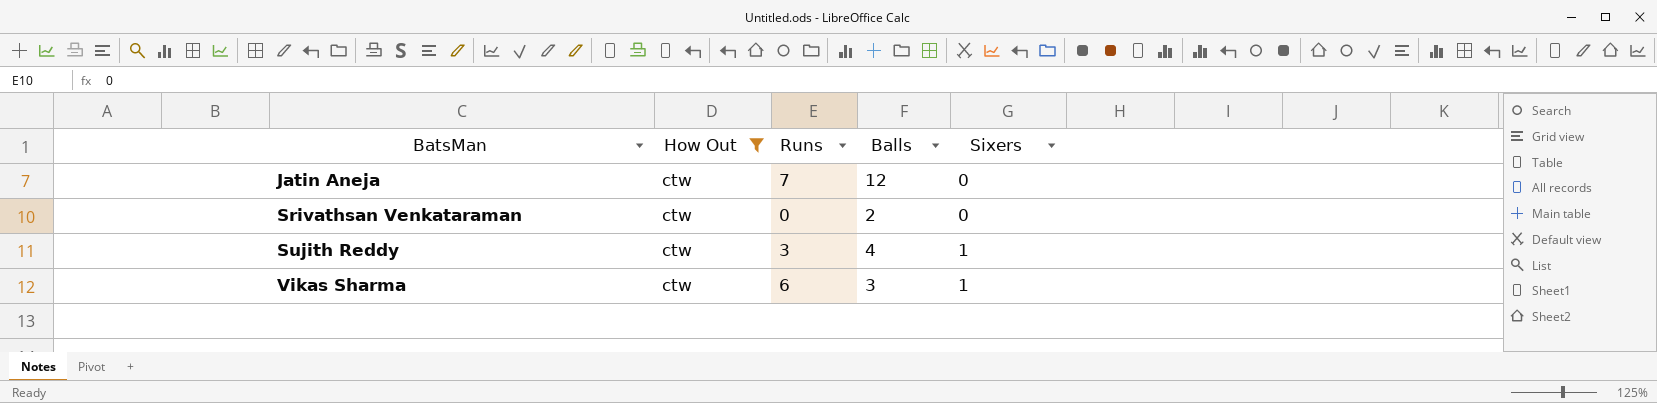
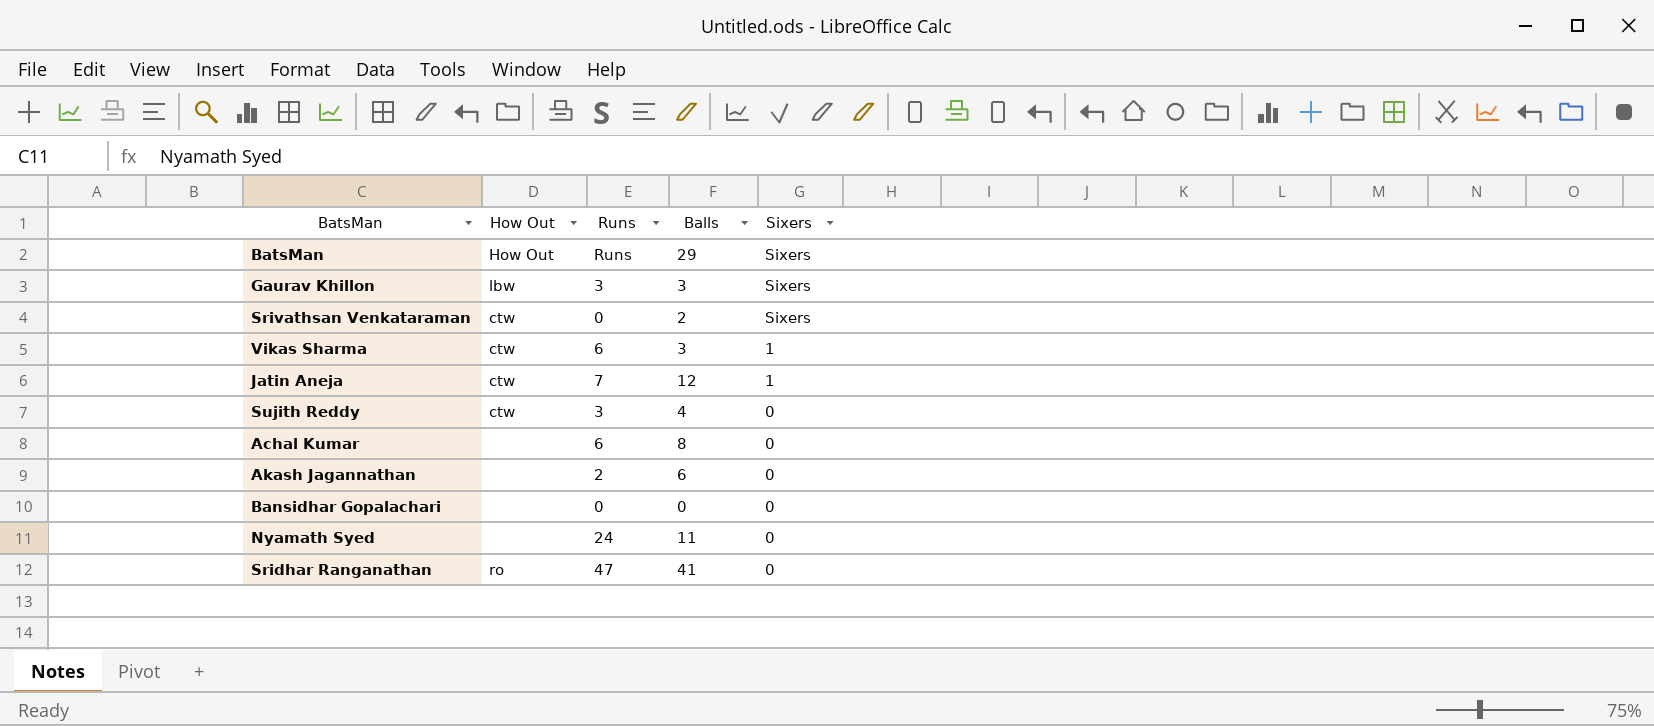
filter: How Out = ctw -> none
row order: BatsMan ascending -> Sixers descending
Srivathsan Venkataraman | Sixers: 0 -> Sixers
Jatin Aneja | Sixers: 0 -> 1
Sujith Reddy | Sixers: 1 -> 0

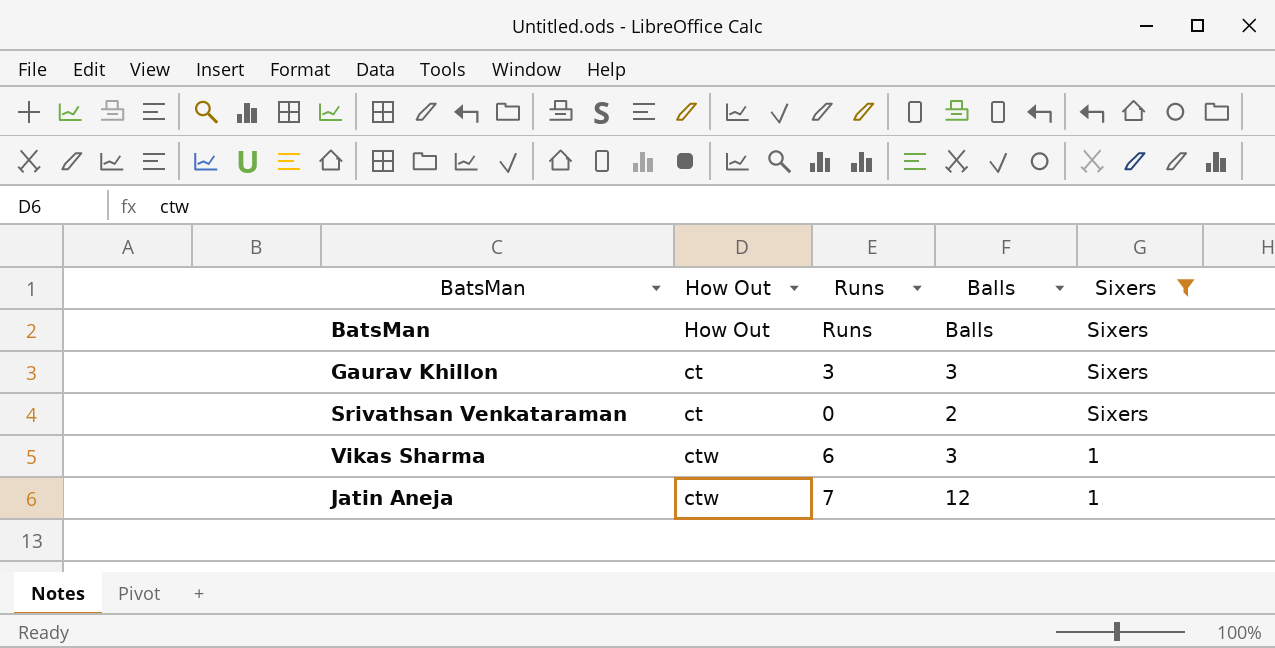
filter: none -> Sixers != 0
BatsMan | Balls: 29 -> Balls
Gaurav Khillon | How Out: lbw -> ct
Srivathsan Venkataraman | How Out: ctw -> ct

